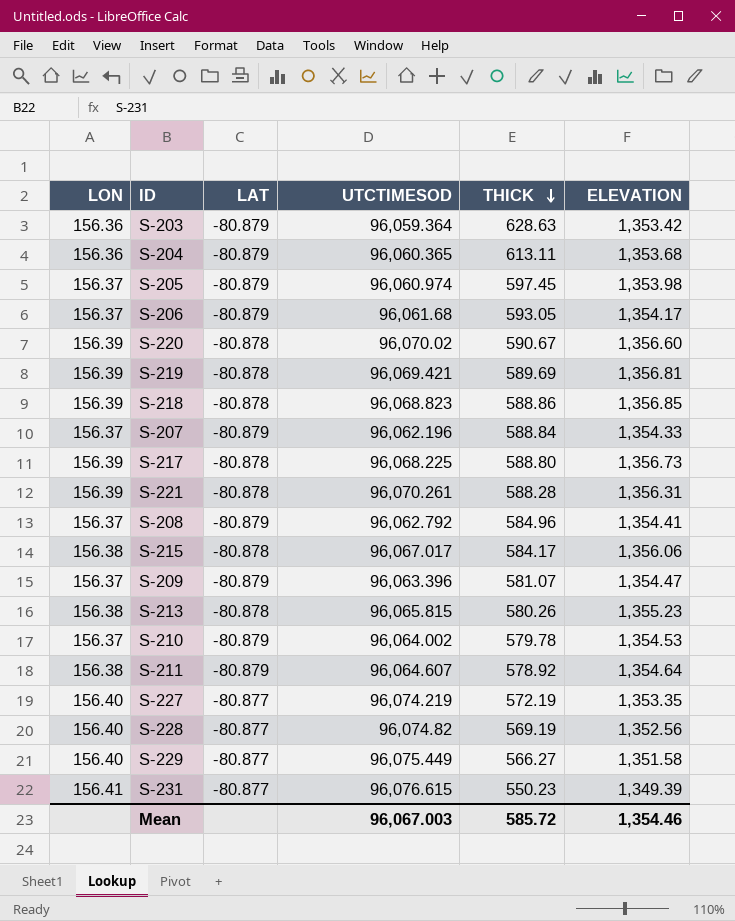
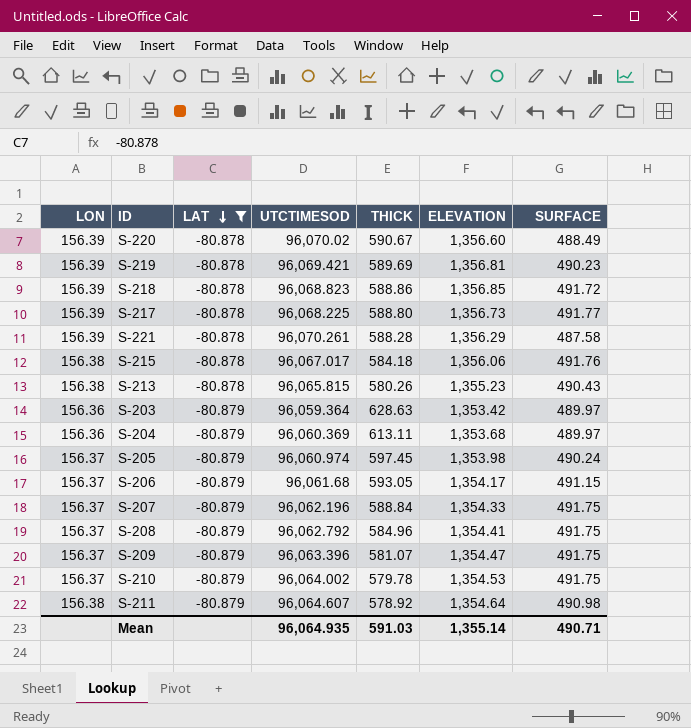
filter: none -> LAT != -80.877
row order: THICK descending -> LAT descending
column SURFACE | position: none -> 7
S-221 | ELEVATION: 1,356.31 -> 1,356.29
S-215 | THICK: 584.17 -> 584.18
S-204 | UTCTIMESOD: 96,060.365 -> 96,060.369
Mean | UTCTIMESOD: 96,067.003 -> 96,064.935
Mean | THICK: 585.72 -> 591.03
Mean | ELEVATION: 1,354.46 -> 1,355.14

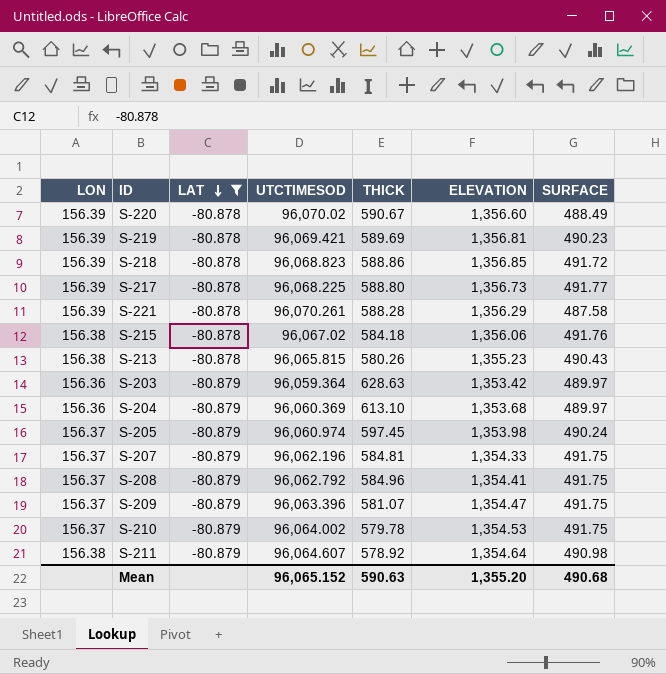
row S-206: 156.37 | -80.879 | 96,061.68 | 593.05 | 1,354.17 | 491.15 -> none
S-215 | UTCTIMESOD: 96,067.017 -> 96,067.02
S-204 | THICK: 613.11 -> 613.10
S-207 | THICK: 588.84 -> 584.81
Mean | UTCTIMESOD: 96,064.935 -> 96,065.152
Mean | THICK: 591.03 -> 590.63
Mean | ELEVATION: 1,355.14 -> 1,355.20
Mean | SURFACE: 490.71 -> 490.68

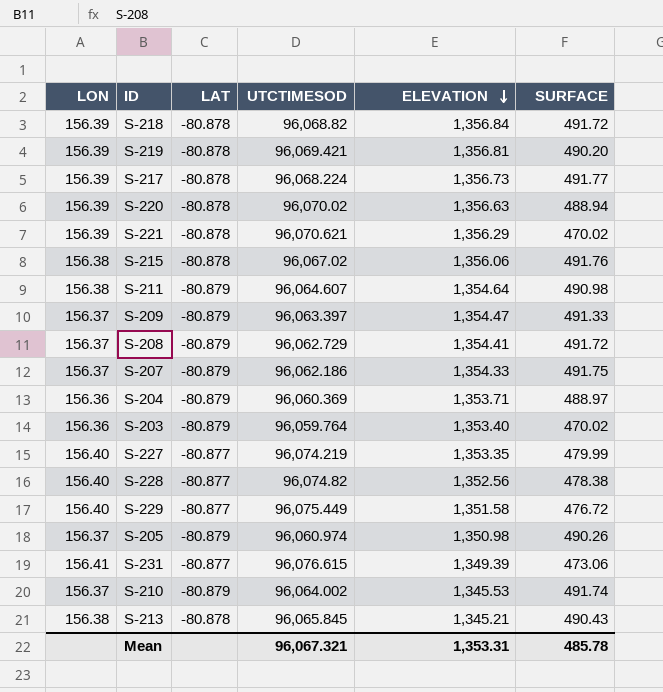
filter: LAT != -80.877 -> none
row order: LAT descending -> ELEVATION descending
column THICK | position: 5 -> none
S-218 | UTCTIMESOD: 96,068.823 -> 96,068.82
S-218 | ELEVATION: 1,356.85 -> 1,356.84
S-219 | SURFACE: 490.23 -> 490.20
S-217 | UTCTIMESOD: 96,068.225 -> 96,068.224
S-220 | ELEVATION: 1,356.60 -> 1,356.63
S-220 | SURFACE: 488.49 -> 488.94
S-221 | UTCTIMESOD: 96,070.261 -> 96,070.621
S-221 | SURFACE: 487.58 -> 470.02
S-209 | UTCTIMESOD: 96,063.396 -> 96,063.397
S-209 | SURFACE: 491.75 -> 491.33
S-208 | UTCTIMESOD: 96,062.792 -> 96,062.729
S-208 | SURFACE: 491.75 -> 491.72
S-207 | UTCTIMESOD: 96,062.196 -> 96,062.186
S-204 | ELEVATION: 1,353.68 -> 1,353.71
S-204 | SURFACE: 489.97 -> 488.97
S-203 | UTCTIMESOD: 96,059.364 -> 96,059.764
S-203 | ELEVATION: 1,353.42 -> 1,353.40
S-203 | SURFACE: 489.97 -> 470.02
S-205 | ELEVATION: 1,353.98 -> 1,350.98
S-205 | SURFACE: 490.24 -> 490.26
S-210 | ELEVATION: 1,354.53 -> 1,345.53
S-210 | SURFACE: 491.75 -> 491.74
S-213 | UTCTIMESOD: 96,065.815 -> 96,065.845
S-213 | ELEVATION: 1,355.23 -> 1,345.21
Mean | UTCTIMESOD: 96,065.152 -> 96,067.321
Mean | ELEVATION: 1,355.20 -> 1,353.31
Mean | SURFACE: 490.68 -> 485.78

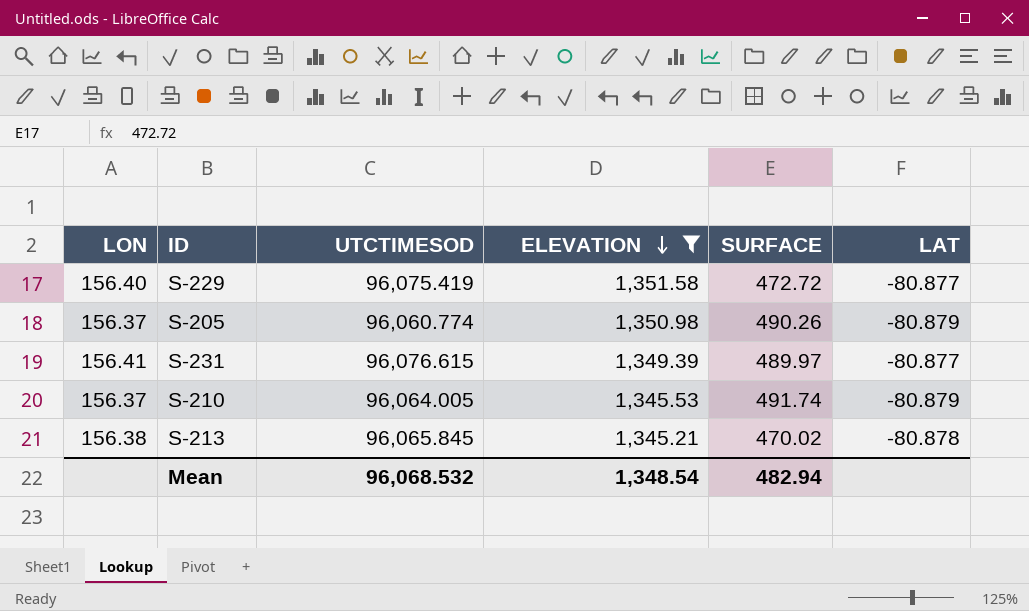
filter: none -> ELEVATION <= 1,351.58
column LAT | position: 3 -> 6
S-229 | UTCTIMESOD: 96,075.449 -> 96,075.419
S-229 | SURFACE: 476.72 -> 472.72
S-205 | UTCTIMESOD: 96,060.974 -> 96,060.774
S-231 | SURFACE: 473.06 -> 489.97
S-210 | UTCTIMESOD: 96,064.002 -> 96,064.005
S-213 | SURFACE: 490.43 -> 470.02
Mean | UTCTIMESOD: 96,067.321 -> 96,068.532
Mean | ELEVATION: 1,353.31 -> 1,348.54
Mean | SURFACE: 485.78 -> 482.94

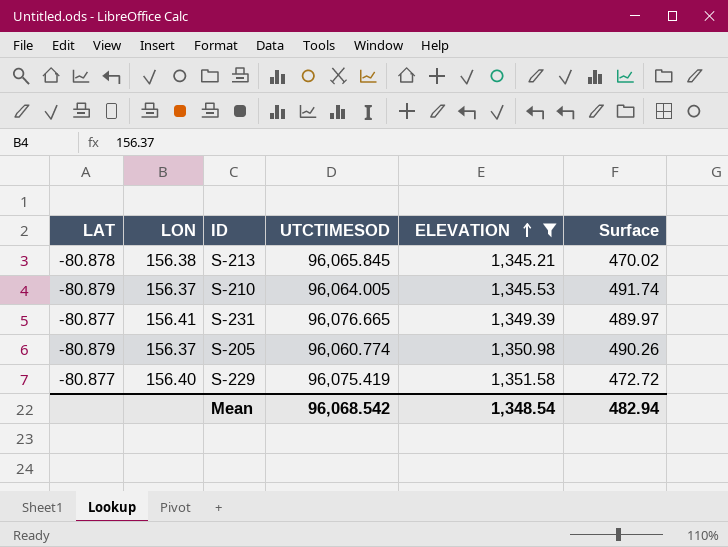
row order: ELEVATION descending -> ELEVATION ascending
column LAT | position: 6 -> 1
column name: SURFACE -> Surface
S-231 | UTCTIMESOD: 96,076.615 -> 96,076.665
Mean | UTCTIMESOD: 96,068.532 -> 96,068.542

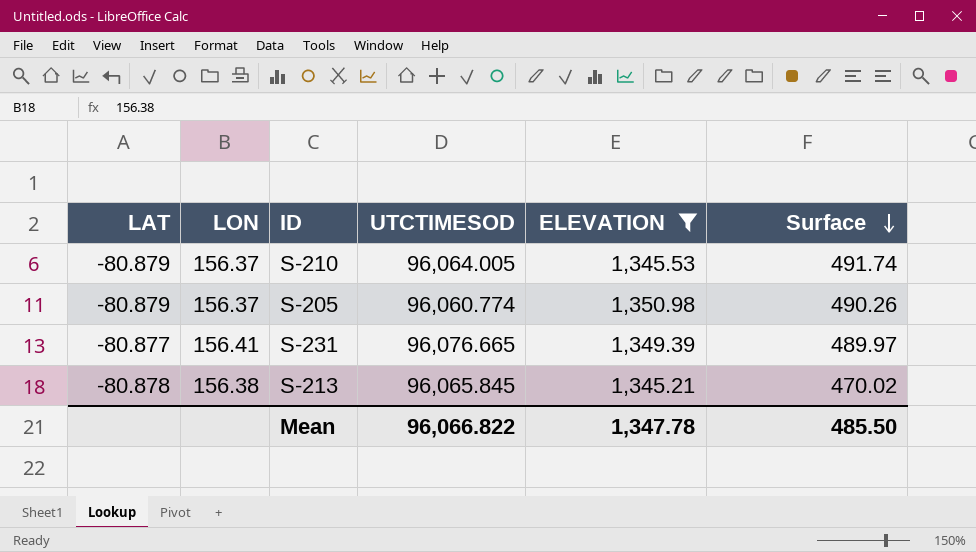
row order: ELEVATION ascending -> Surface descending
row S-229: -80.877 | 156.40 | 96,075.419 | 1,351.58 | 472.72 -> none
Mean | UTCTIMESOD: 96,068.542 -> 96,066.822
Mean | ELEVATION: 1,348.54 -> 1,347.78
Mean | Surface: 482.94 -> 485.50

